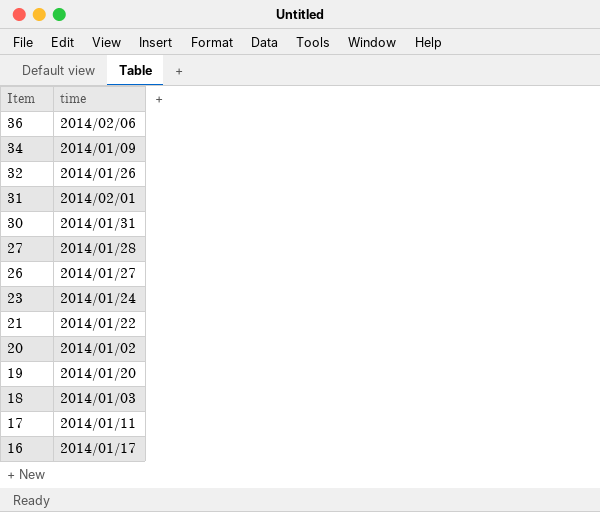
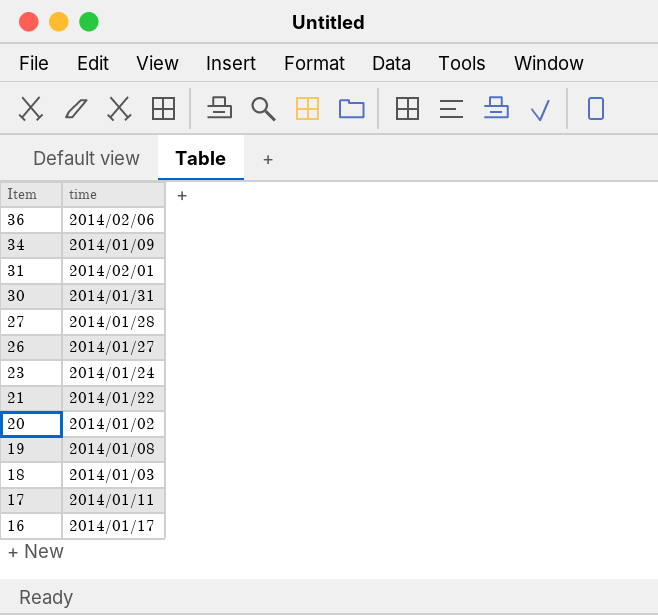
row 32: 2014/01/26 -> none
19 | time: 2014/01/20 -> 2014/01/08

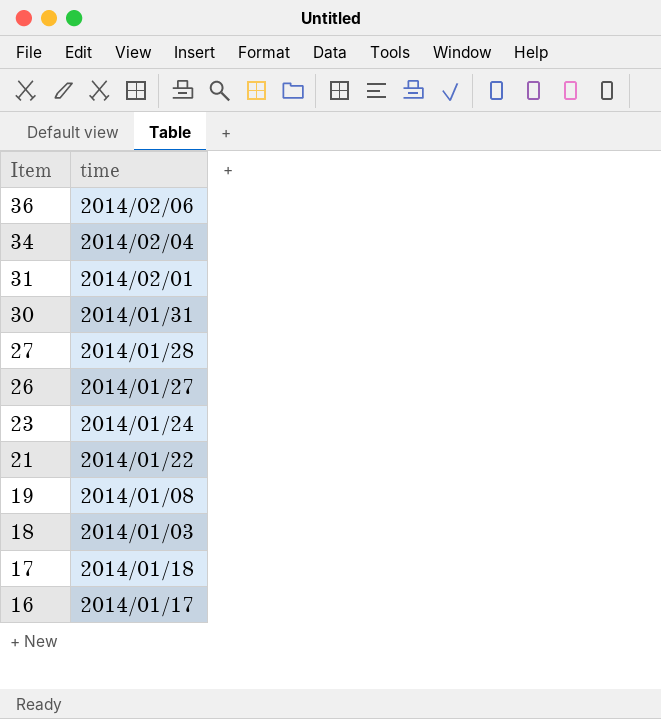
row 20: 2014/01/02 -> none
34 | time: 2014/01/09 -> 2014/02/04
17 | time: 2014/01/11 -> 2014/01/18

